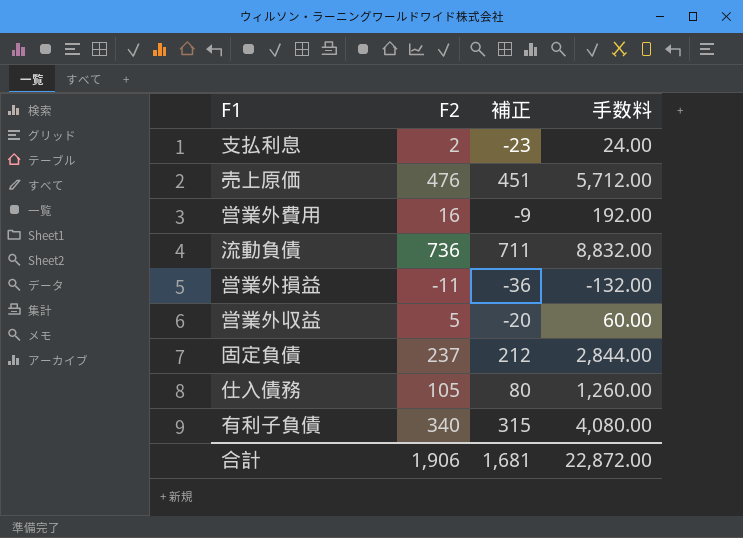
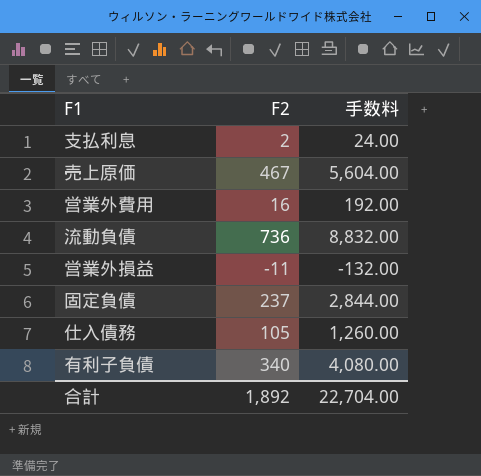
column 補正 | formula: [F2] - 25 -> none
row 営業外収益: 5 | -20 | 60.00 -> none
売上原価 | F2: 476 -> 467
売上原価 | 手数料: 5,712.00 -> 5,604.00
合計 | F2: 1,906 -> 1,892
合計 | 手数料: 22,872.00 -> 22,704.00

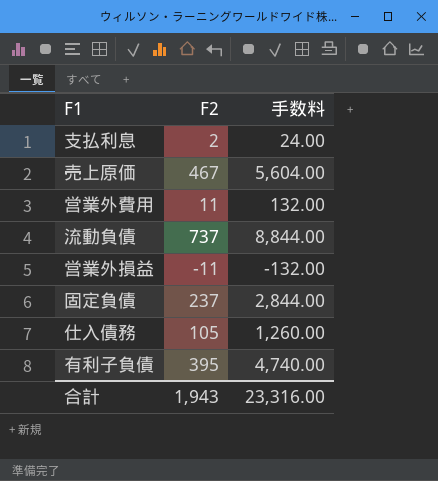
営業外費用 | F2: 16 -> 11
営業外費用 | 手数料: 192.00 -> 132.00
流動負債 | F2: 736 -> 737
流動負債 | 手数料: 8,832.00 -> 8,844.00
有利子負債 | F2: 340 -> 395
有利子負債 | 手数料: 4,080.00 -> 4,740.00
合計 | F2: 1,892 -> 1,943
合計 | 手数料: 22,704.00 -> 23,316.00

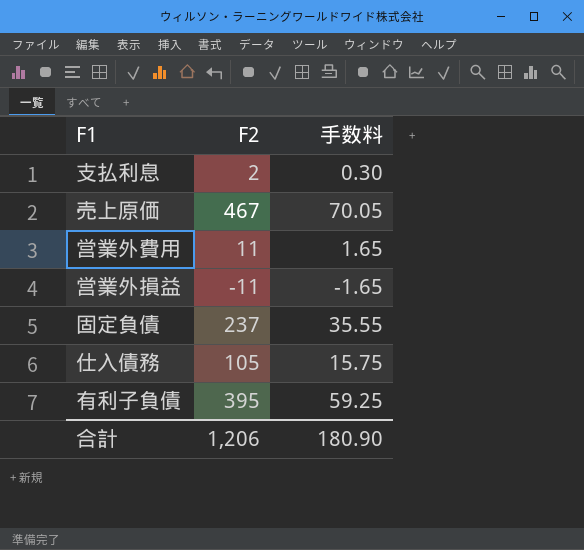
column 手数料 | formula: [F2] * 12 -> [F2] * 0.15
row 流動負債: 737 | 8,844.00 -> none
合計 | F2: 1,943 -> 1,206
合計 | 手数料: 23,316.00 -> 180.90

